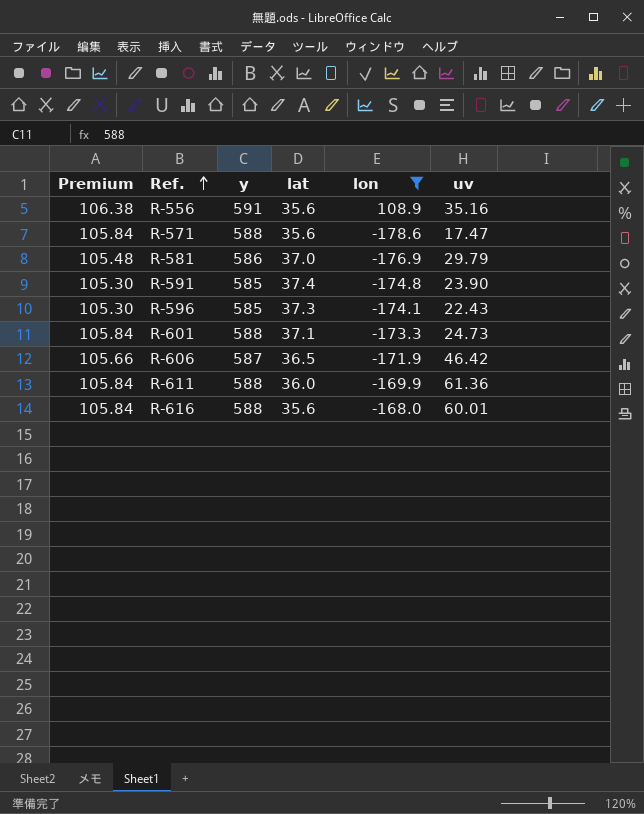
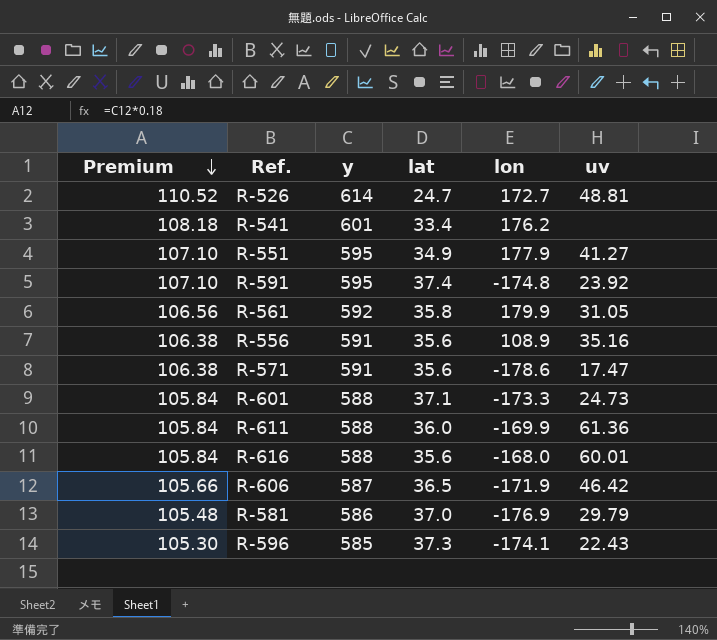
filter: lon <= 108.9 -> none
row order: Ref. ascending -> Premium descending
R-591 | Premium: 105.30 -> 107.10
R-591 | y: 585 -> 595
R-591 | uv: 23.90 -> 23.92
R-571 | Premium: 105.84 -> 106.38
R-571 | y: 588 -> 591

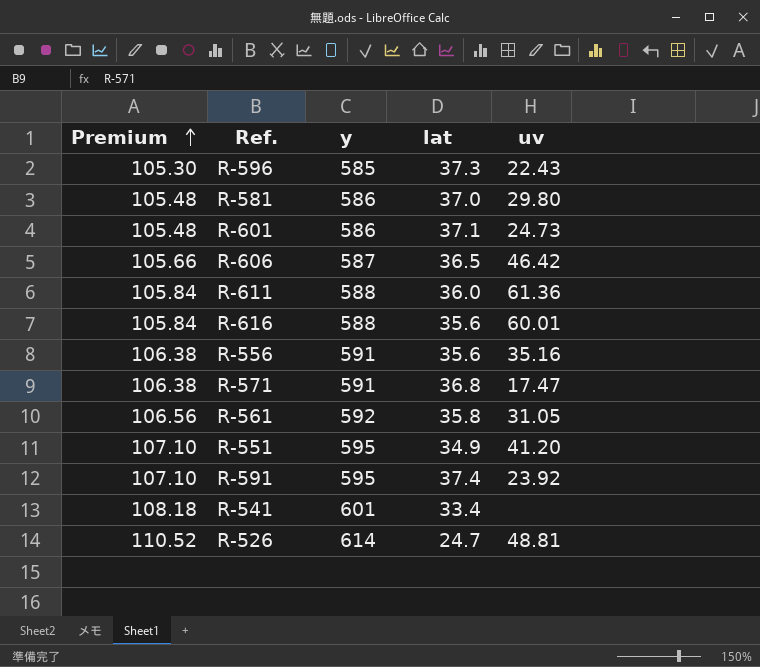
row order: Premium descending -> Premium ascending
column lon | position: 5 -> none
R-581 | uv: 29.79 -> 29.80
R-601 | Premium: 105.84 -> 105.48
R-601 | y: 588 -> 586
R-571 | lat: 35.6 -> 36.8
R-551 | uv: 41.27 -> 41.20

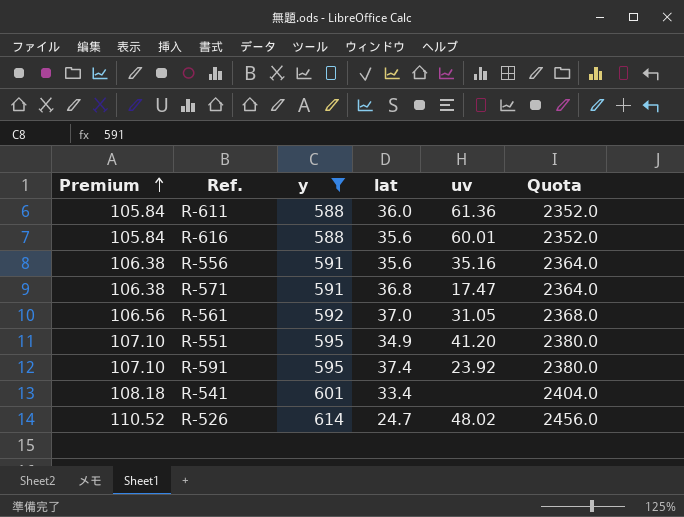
filter: none -> y >= 588
column Quota | formula: none -> [y] * 4
R-561 | lat: 35.8 -> 37.0
R-526 | uv: 48.81 -> 48.02

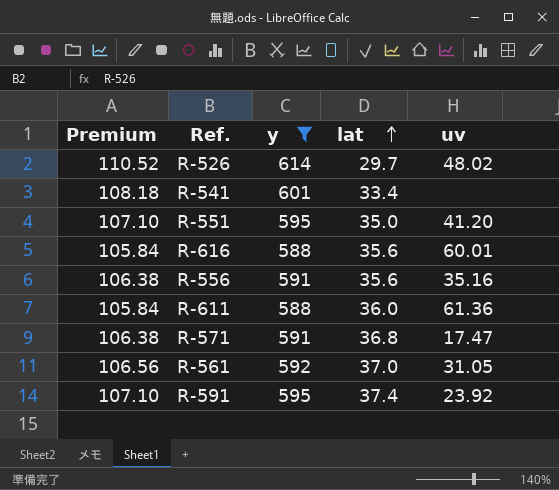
row order: Premium ascending -> lat ascending
column Quota | formula: [y] * 4 -> none
R-526 | lat: 24.7 -> 29.7
R-551 | lat: 34.9 -> 35.0

